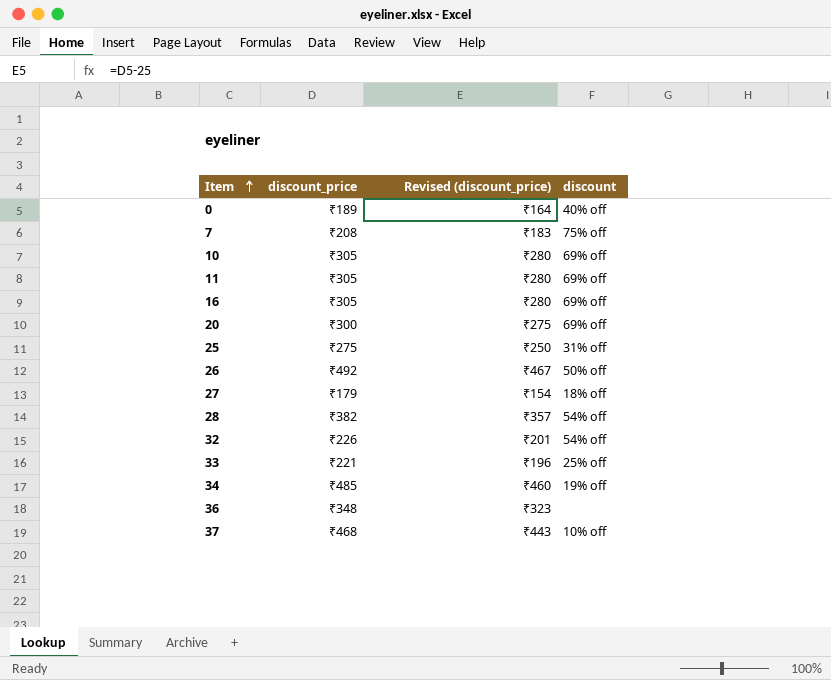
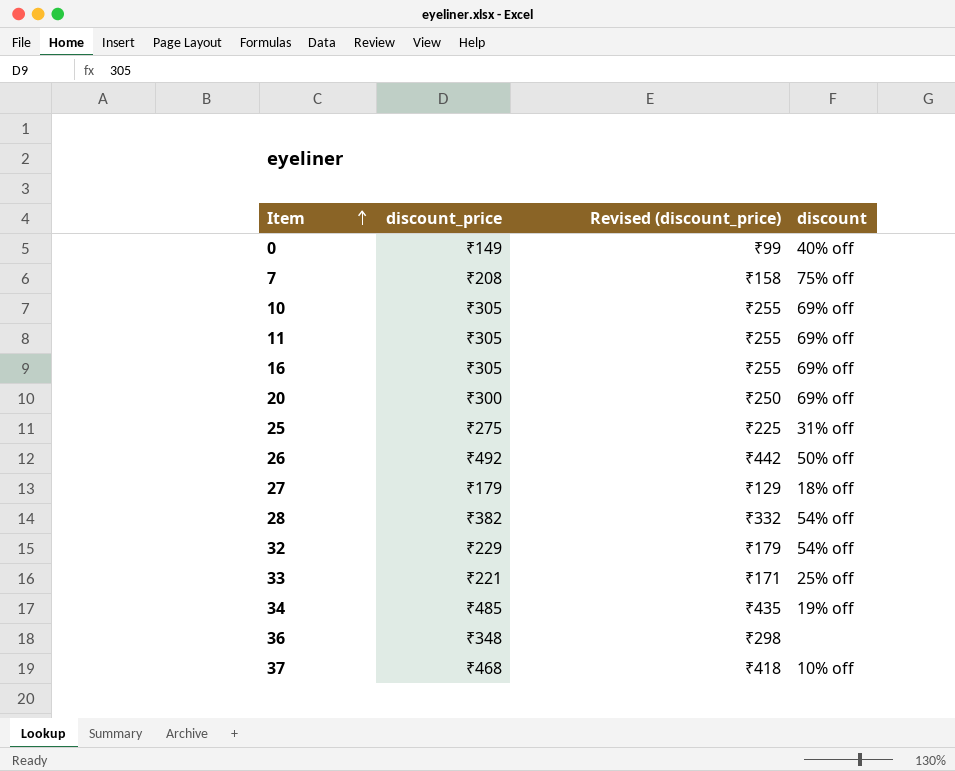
column Revised (discount_price) | formula: [discount_price] - 25 -> [discount_price] - 50
0 | discount_price: ₹189 -> ₹149
32 | discount_price: ₹226 -> ₹229

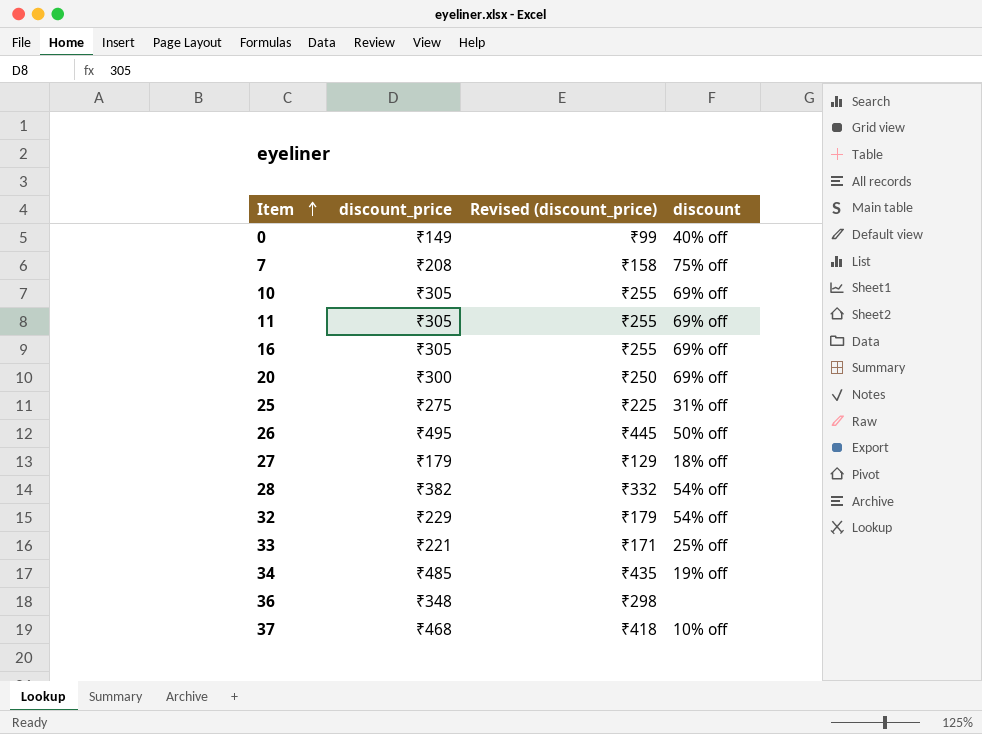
26 | discount_price: ₹492 -> ₹495
26 | Revised (discount_price): ₹442 -> ₹445

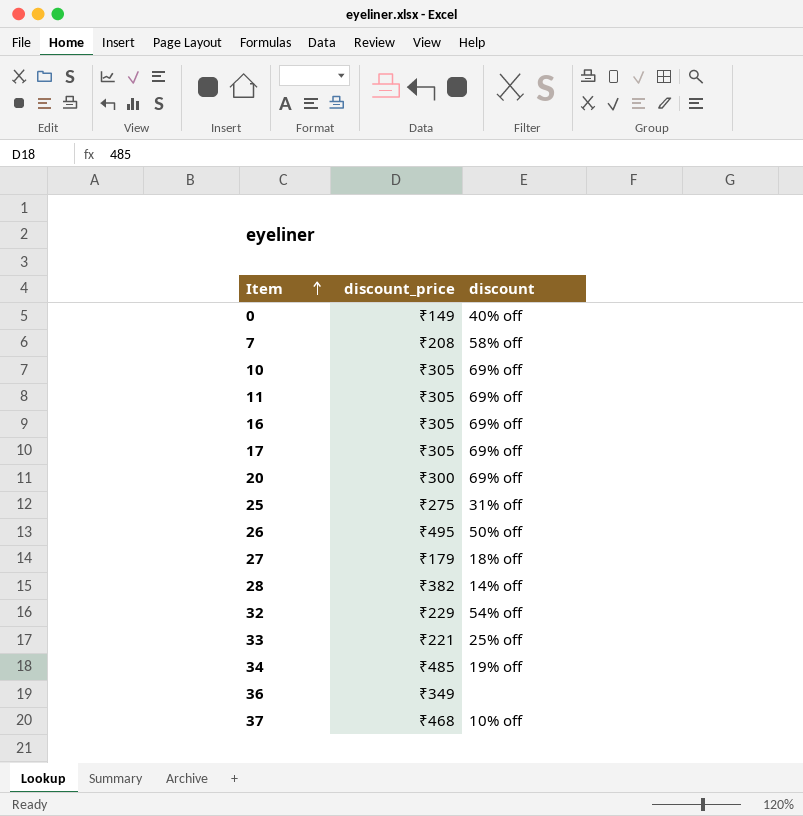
column Revised (discount_price) | formula: [discount_price] - 50 -> none
7 | discount: 75% off -> 58% off
row 17: none -> ₹305 | 69% off
28 | discount: 54% off -> 14% off
36 | discount_price: ₹348 -> ₹349

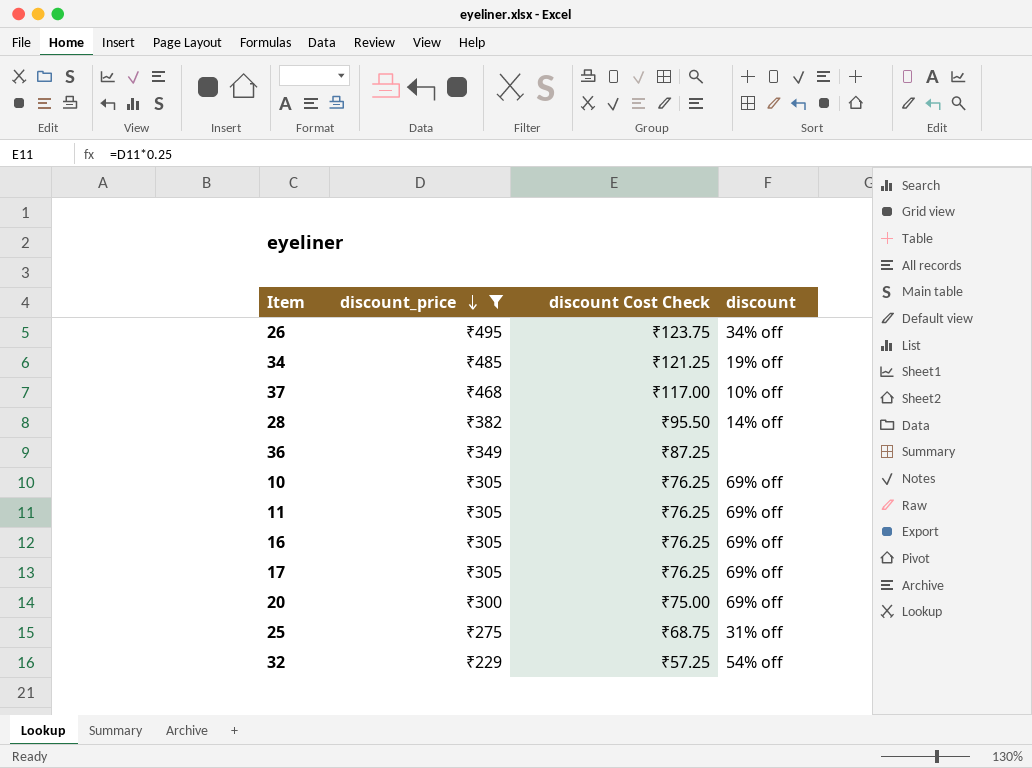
filter: none -> discount_price >= ₹229
row order: Item ascending -> discount_price descending
column discount Cost Check | formula: none -> [discount_price] * 0.25
26 | discount: 50% off -> 34% off

